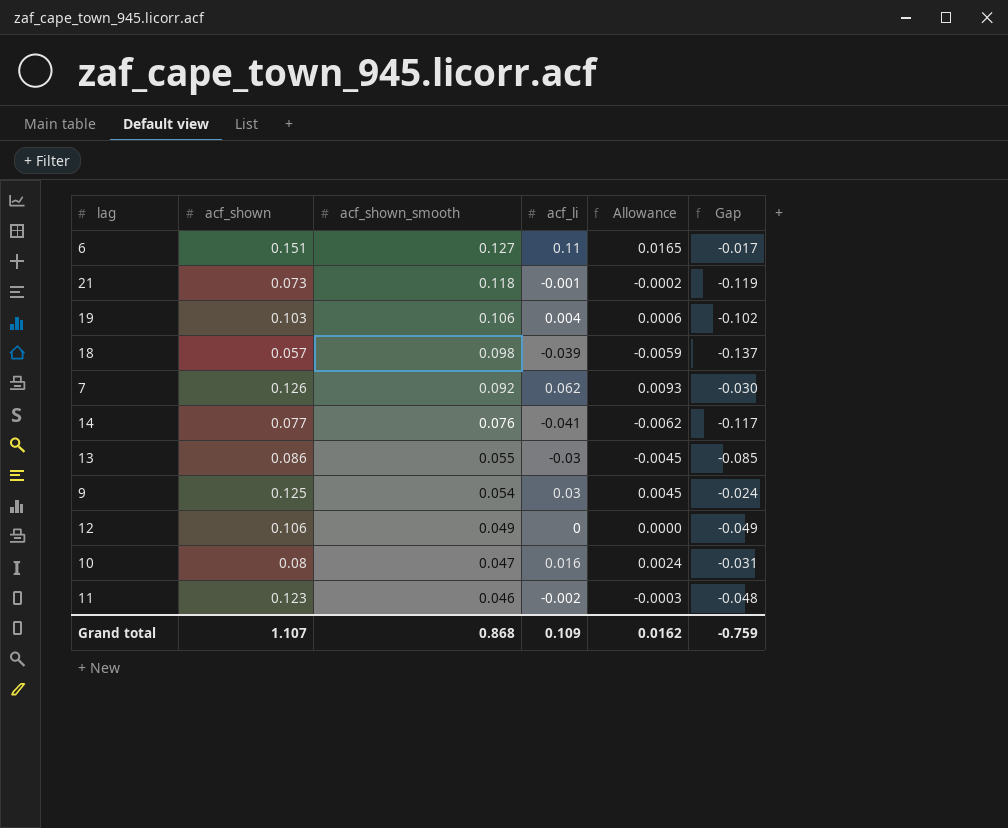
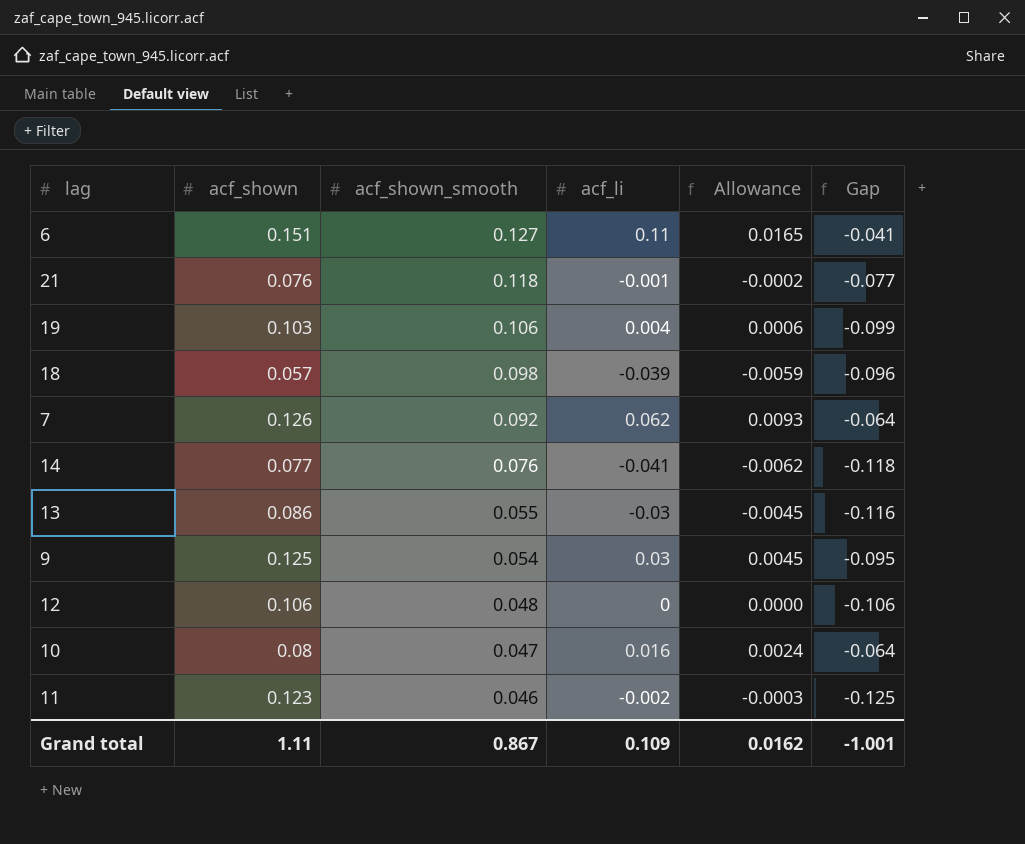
column Gap | formula: [acf_li] - [acf_shown_smooth] -> [acf_li] - [acf_shown]
21 | acf_shown: 0.073 -> 0.076
12 | acf_shown_smooth: 0.049 -> 0.048
Grand total | acf_shown: 1.107 -> 1.11
Grand total | acf_shown_smooth: 0.868 -> 0.867
Grand total | Gap: -0.759 -> -1.001

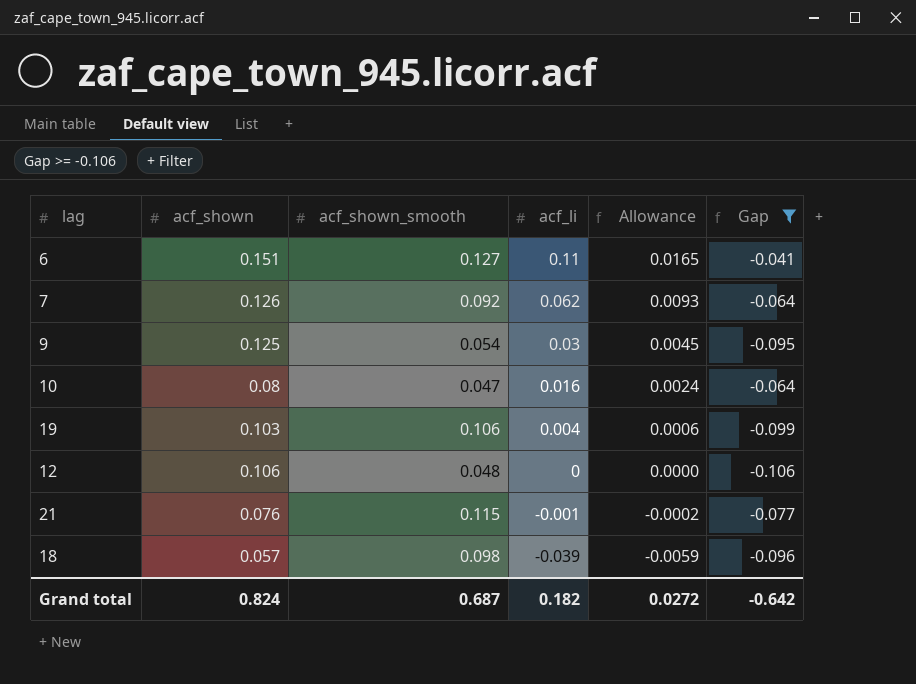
filter: none -> Gap >= -0.106
row order: acf_shown_smooth descending -> acf_li descending
21 | acf_shown_smooth: 0.118 -> 0.115
Grand total | acf_shown: 1.11 -> 0.824
Grand total | acf_shown_smooth: 0.867 -> 0.687
Grand total | acf_li: 0.109 -> 0.182
Grand total | Allowance: 0.0162 -> 0.0272
Grand total | Gap: -1.001 -> -0.642

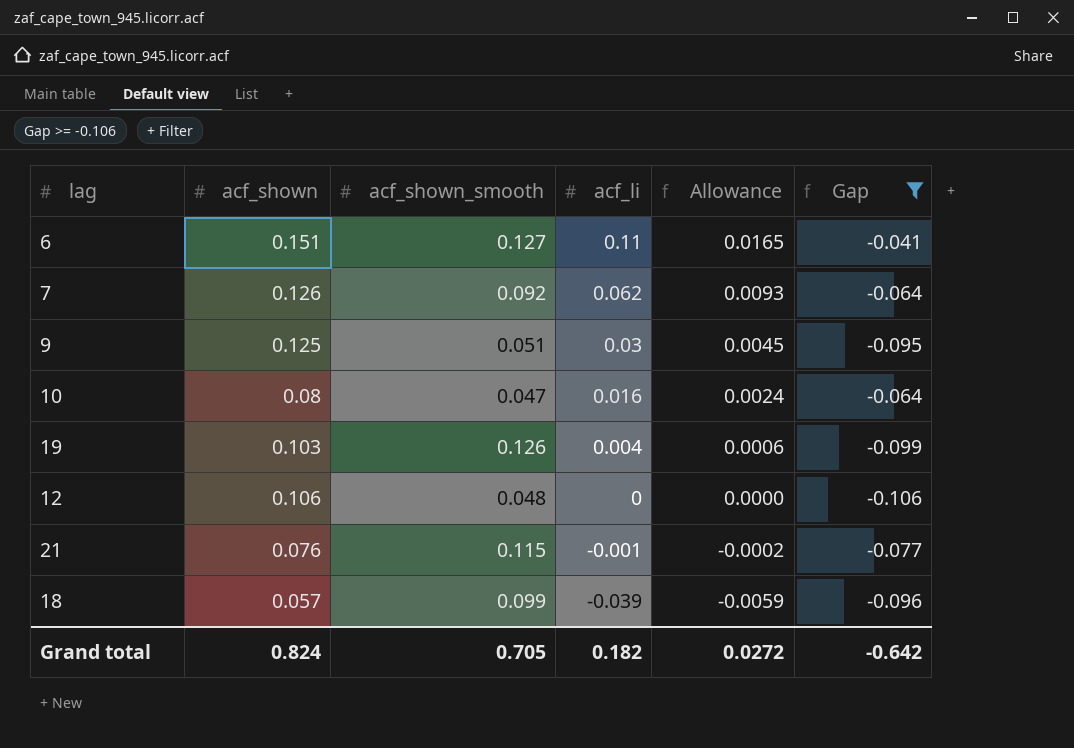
9 | acf_shown_smooth: 0.054 -> 0.051
19 | acf_shown_smooth: 0.106 -> 0.126
18 | acf_shown_smooth: 0.098 -> 0.099
Grand total | acf_shown_smooth: 0.687 -> 0.705

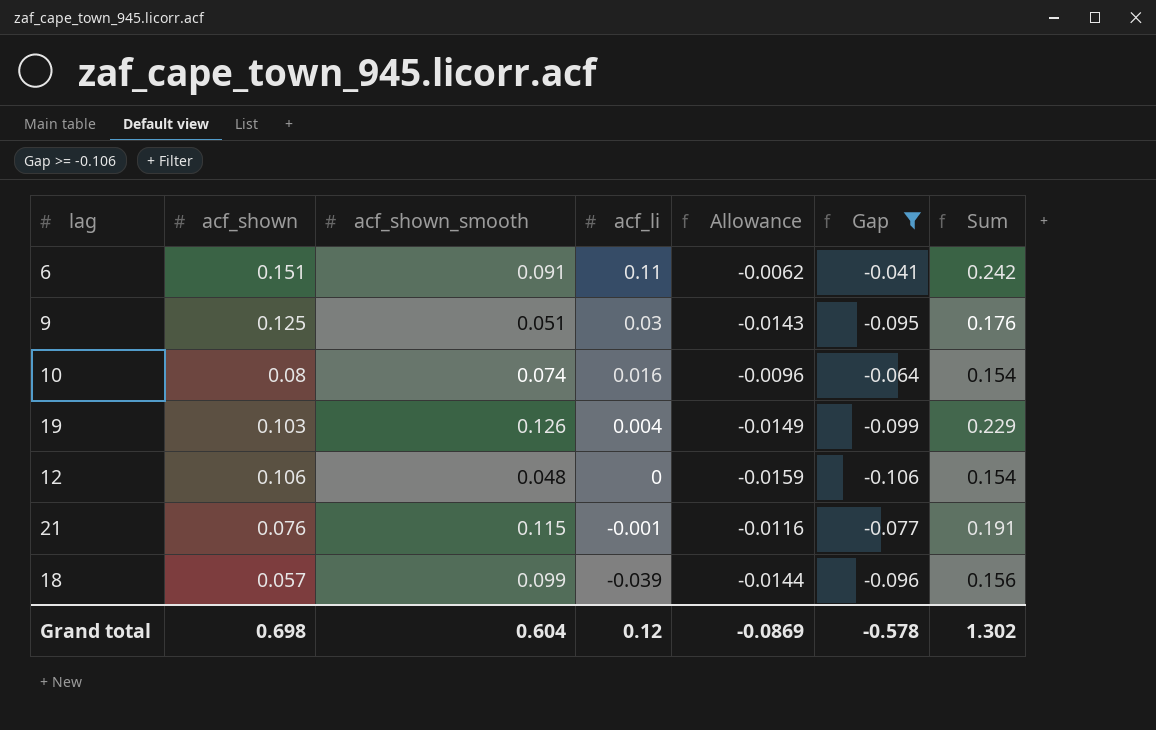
column Allowance | formula: [acf_li] * 0.15 -> [Gap] * 0.15
column Sum | formula: none -> [acf_shown] + [acf_shown_smooth]
row 7: 0.126 | 0.092 | 0.062 | 0.0093 | -0.064 -> none
6 | acf_shown_smooth: 0.127 -> 0.091
10 | acf_shown_smooth: 0.047 -> 0.074
Grand total | acf_shown: 0.824 -> 0.698
Grand total | acf_shown_smooth: 0.705 -> 0.604
Grand total | acf_li: 0.182 -> 0.12
Grand total | Allowance: 0.0272 -> -0.0869
Grand total | Gap: -0.642 -> -0.578

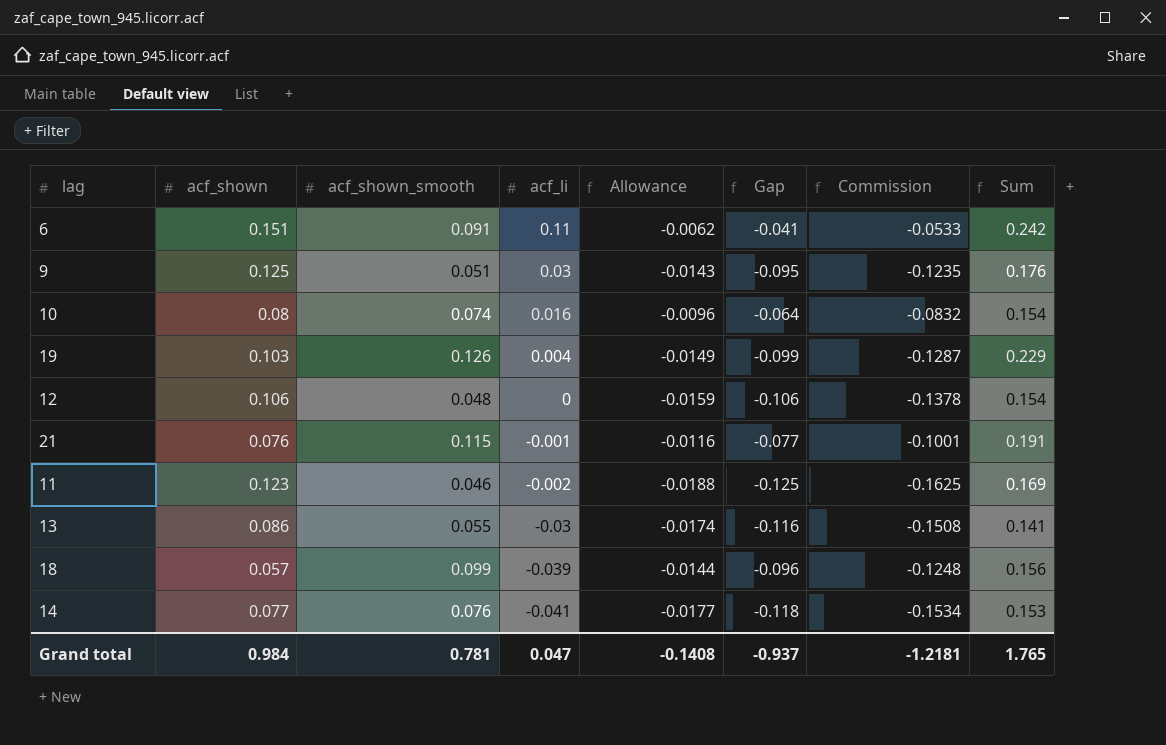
filter: Gap >= -0.106 -> none
column Commission | formula: none -> [Gap] * 1.3
Grand total | acf_shown: 0.698 -> 0.984
Grand total | acf_shown_smooth: 0.604 -> 0.781
Grand total | acf_li: 0.12 -> 0.047
Grand total | Allowance: -0.0869 -> -0.1408
Grand total | Gap: -0.578 -> -0.937
Grand total | Sum: 1.302 -> 1.765

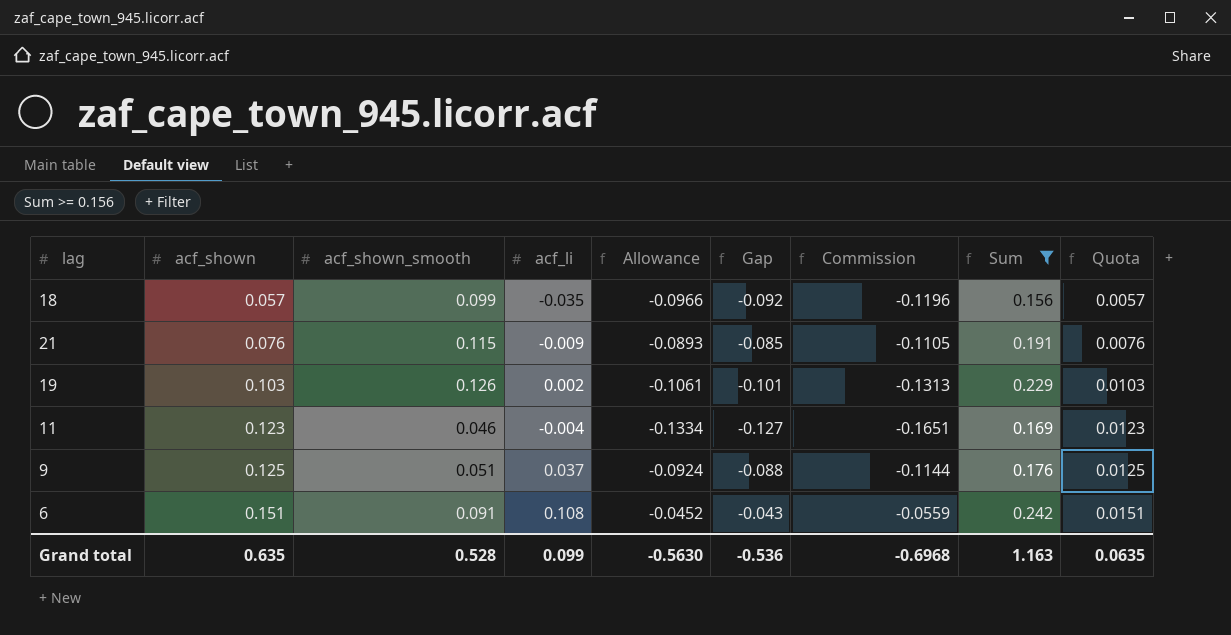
filter: none -> Sum >= 0.156
row order: acf_li descending -> acf_shown ascending
column Allowance | formula: [Gap] * 0.15 -> [Gap] * 1.05
column Quota | formula: none -> [acf_shown] * 0.1
18 | acf_li: -0.039 -> -0.035
18 | Gap: -0.096 -> -0.092
18 | Commission: -0.1248 -> -0.1196
21 | acf_li: -0.001 -> -0.009
21 | Gap: -0.077 -> -0.085
21 | Commission: -0.1001 -> -0.1105
19 | acf_li: 0.004 -> 0.002
19 | Gap: -0.099 -> -0.101
19 | Commission: -0.1287 -> -0.1313
11 | acf_li: -0.002 -> -0.004
11 | Gap: -0.125 -> -0.127
11 | Commission: -0.1625 -> -0.1651
9 | acf_li: 0.03 -> 0.037
9 | Gap: -0.095 -> -0.088
9 | Commission: -0.1235 -> -0.1144
6 | acf_li: 0.11 -> 0.108
6 | Gap: -0.041 -> -0.043
6 | Commission: -0.0533 -> -0.0559
Grand total | acf_shown: 0.984 -> 0.635
Grand total | acf_shown_smooth: 0.781 -> 0.528
Grand total | acf_li: 0.047 -> 0.099
Grand total | Allowance: -0.1408 -> -0.5630
Grand total | Gap: -0.937 -> -0.536
Grand total | Commission: -1.2181 -> -0.6968
Grand total | Sum: 1.765 -> 1.163

